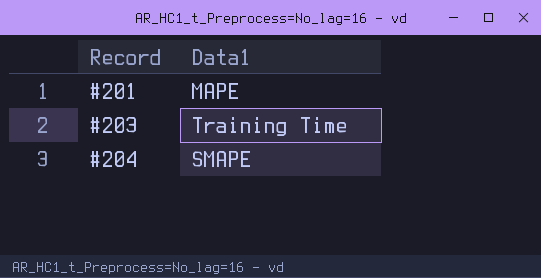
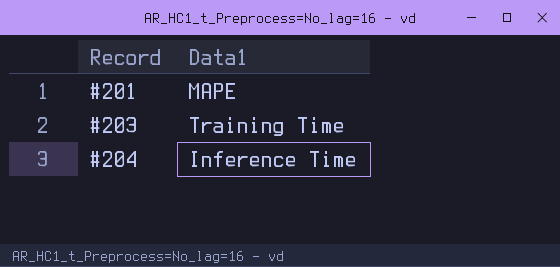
#204 | Data1: SMAPE -> Inference Time

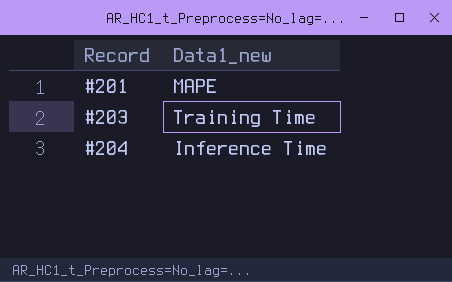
column name: Data1 -> Data1_new

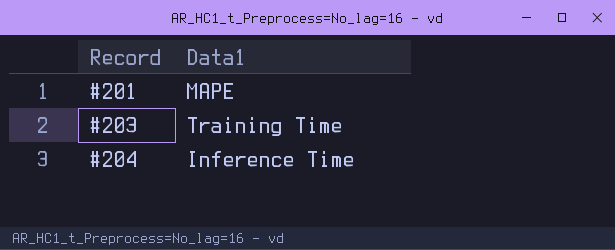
column name: Data1_new -> Data1

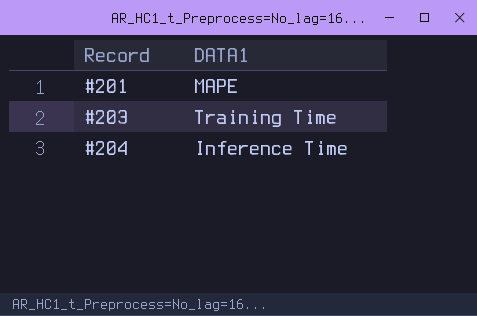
column name: Data1 -> DATA1

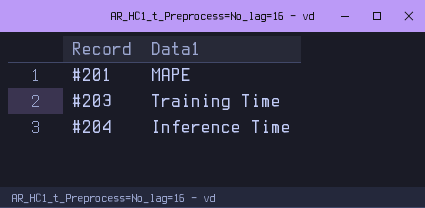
column name: DATA1 -> Data1

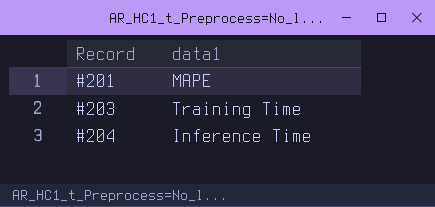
column name: Data1 -> data1

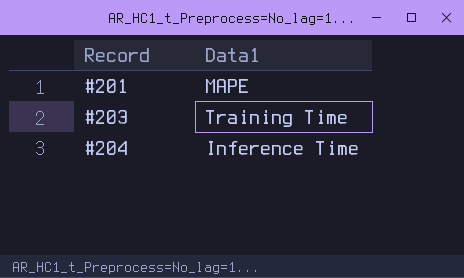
column name: data1 -> Data1

